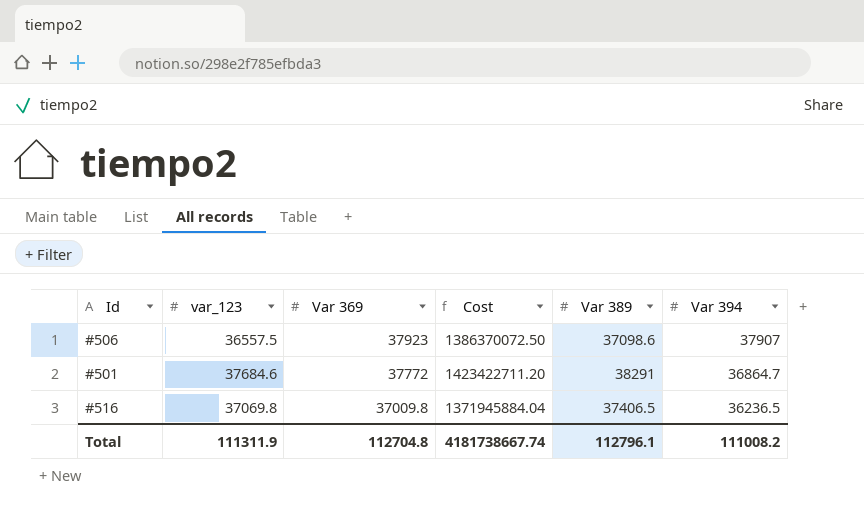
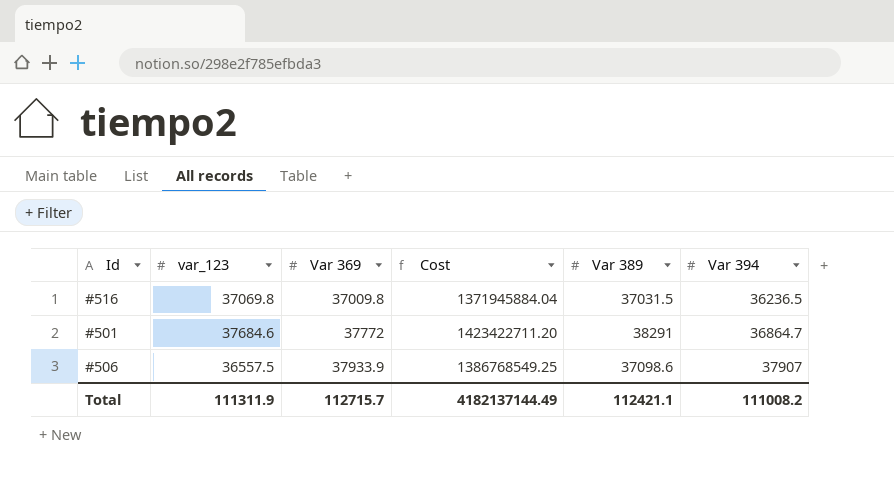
row order: Var 369 descending -> Var 369 ascending
#516 | Var 389: 37406.5 -> 37031.5
#506 | Var 369: 37923 -> 37933.9
#506 | Cost: 1386370072.50 -> 1386768549.25
Total | Var 369: 112704.8 -> 112715.7
Total | Cost: 4181738667.74 -> 4182137144.49
Total | Var 389: 112796.1 -> 112421.1

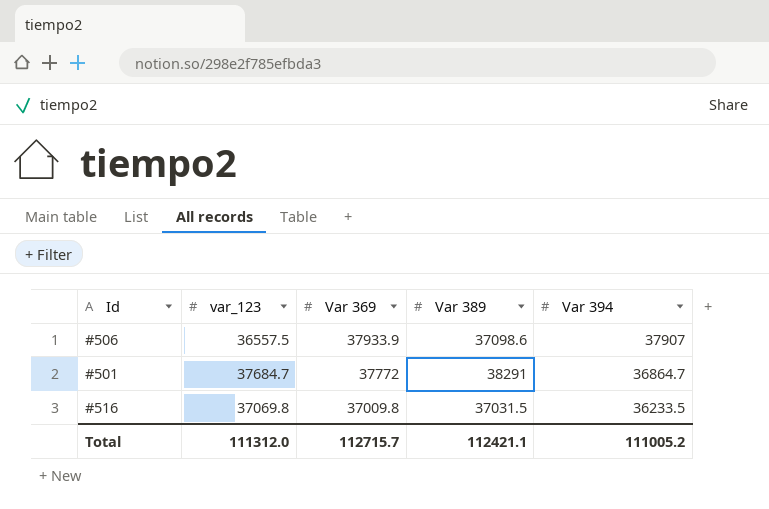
row order: Var 369 ascending -> Var 369 descending
column Cost | formula: [var_123] * [Var 369] -> none
#501 | var_123: 37684.6 -> 37684.7
#516 | Var 394: 36236.5 -> 36233.5
Total | var_123: 111311.9 -> 111312.0
Total | Var 394: 111008.2 -> 111005.2

